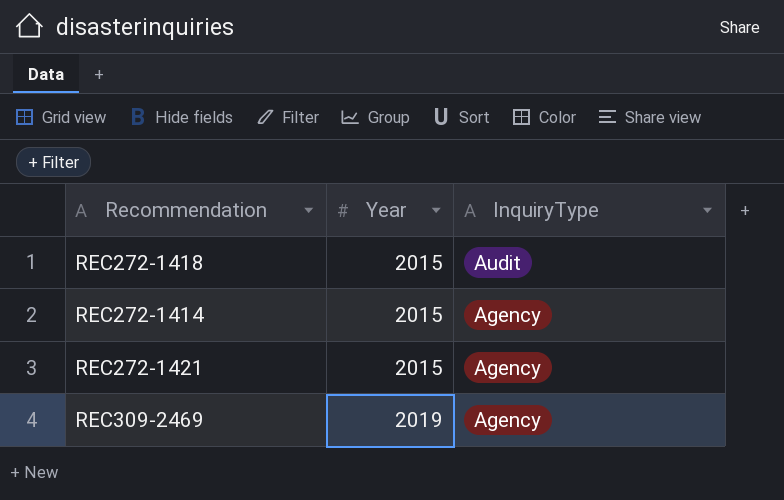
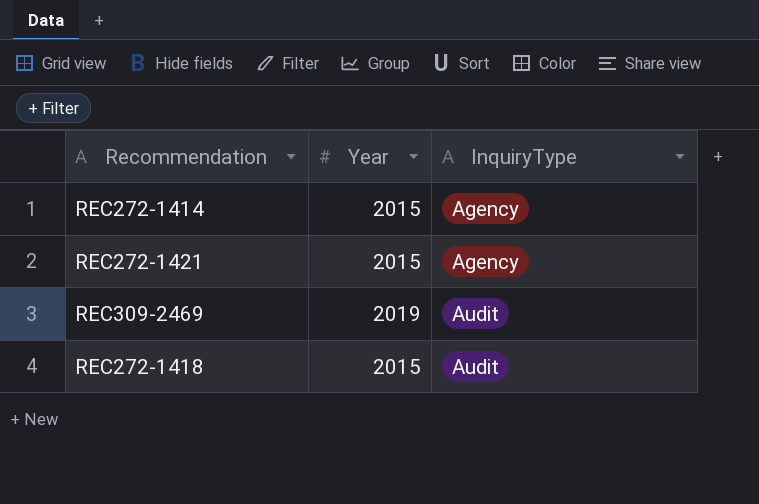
row order: Year ascending -> InquiryType ascending
REC309-2469 | InquiryType: Agency -> Audit

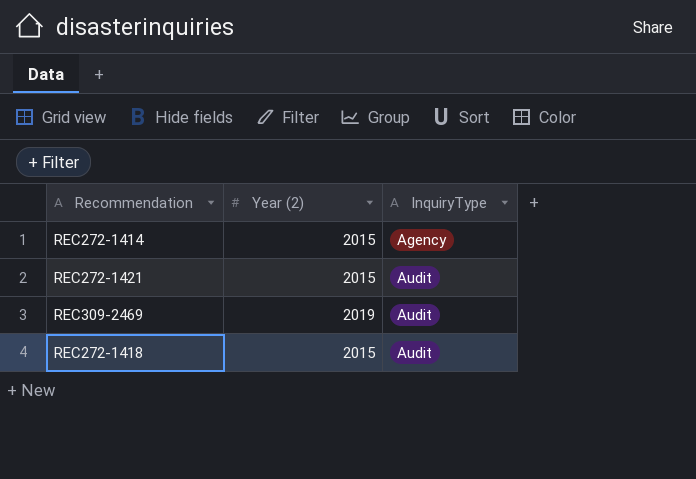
column name: Year -> Year (2)
REC272-1421 | InquiryType: Agency -> Audit

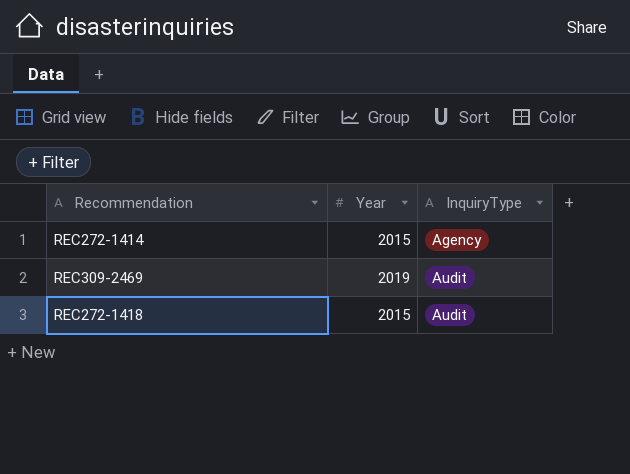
column name: Year (2) -> Year
row REC272-1421: 2015 | Audit -> none

